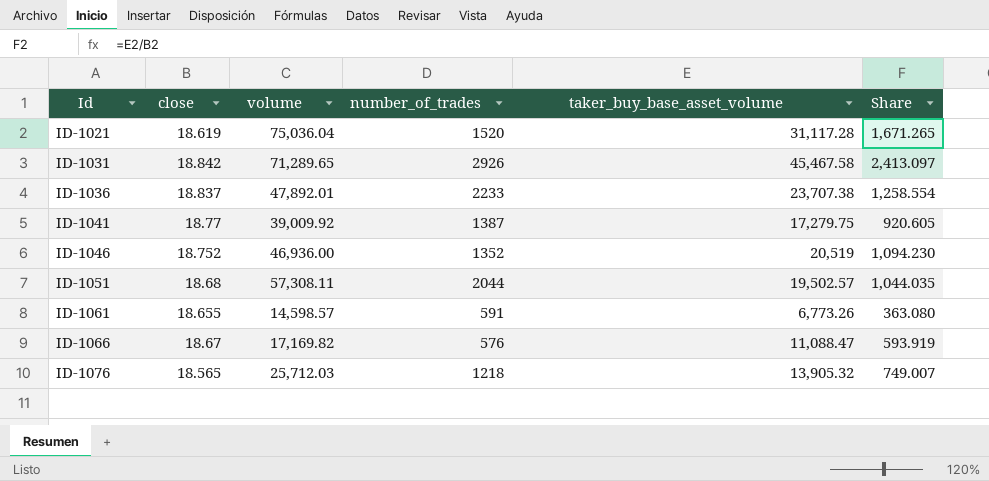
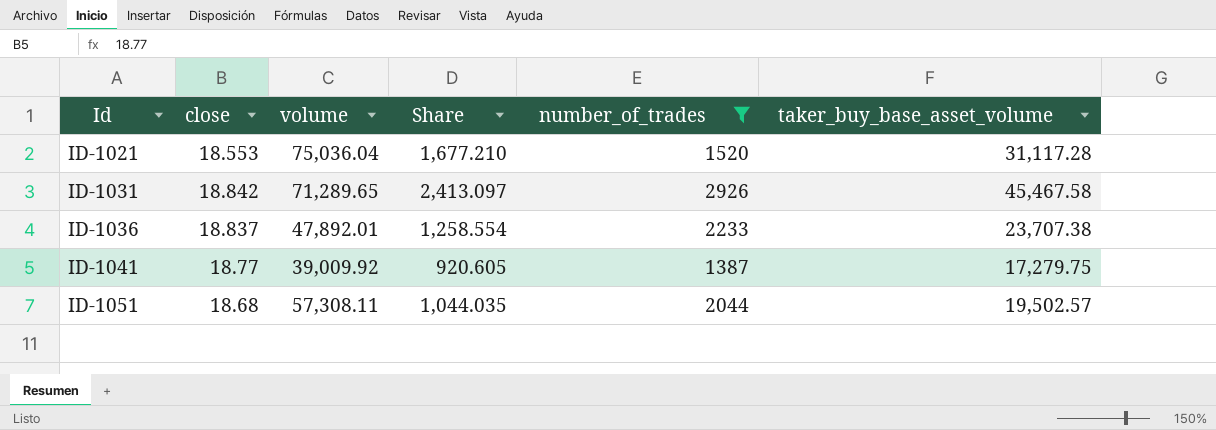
filter: none -> number_of_trades >= 1387
column Share | position: 6 -> 4
ID-1021 | close: 18.619 -> 18.553
ID-1021 | Share: 1,671.265 -> 1,677.210

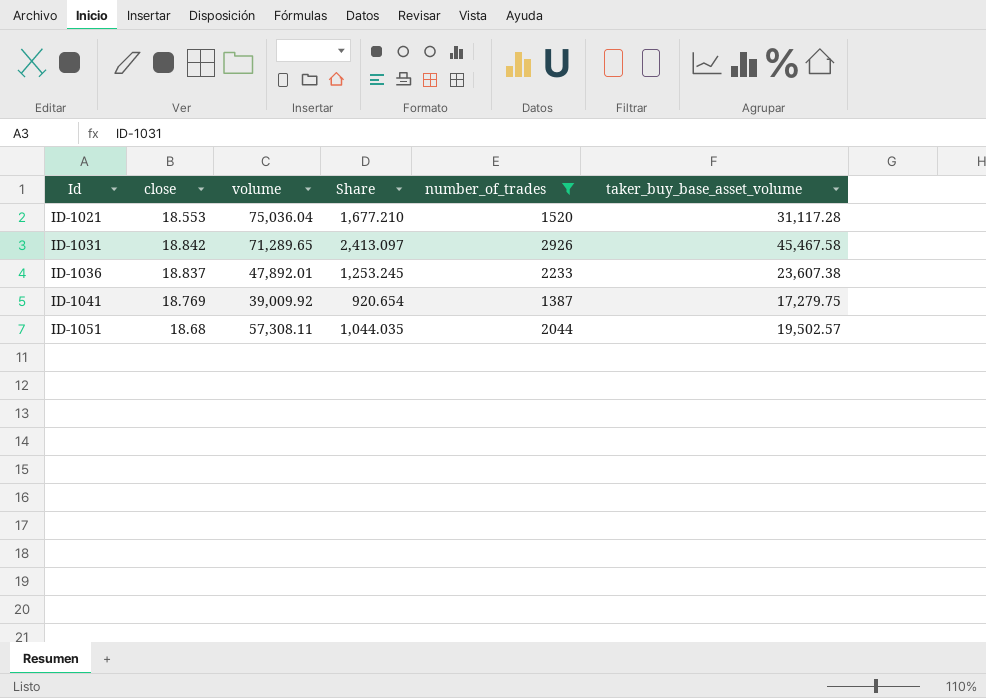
ID-1036 | Share: 1,258.554 -> 1,253.245
ID-1036 | taker_buy_base_asset_volume: 23,707.38 -> 23,607.38
ID-1041 | close: 18.77 -> 18.769
ID-1041 | Share: 920.605 -> 920.654

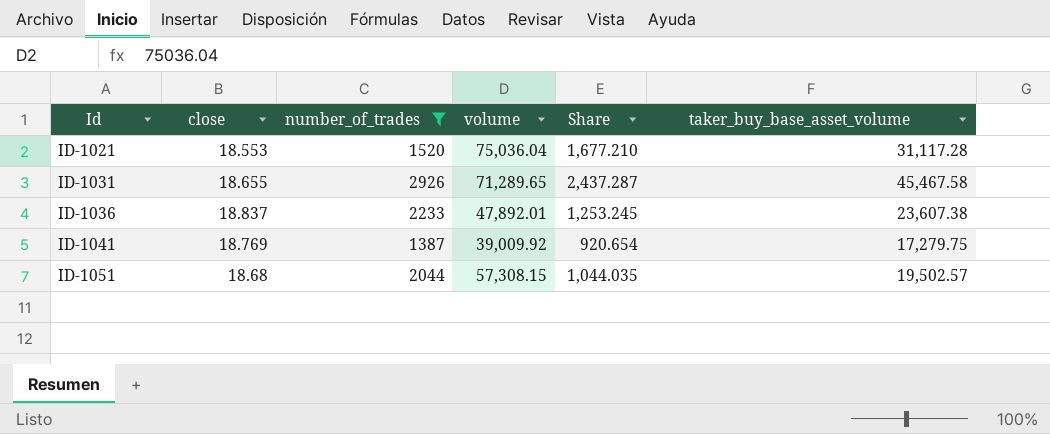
column number_of_trades | position: 5 -> 3
ID-1031 | close: 18.842 -> 18.655
ID-1031 | Share: 2,413.097 -> 2,437.287
ID-1051 | volume: 57,308.11 -> 57,308.15

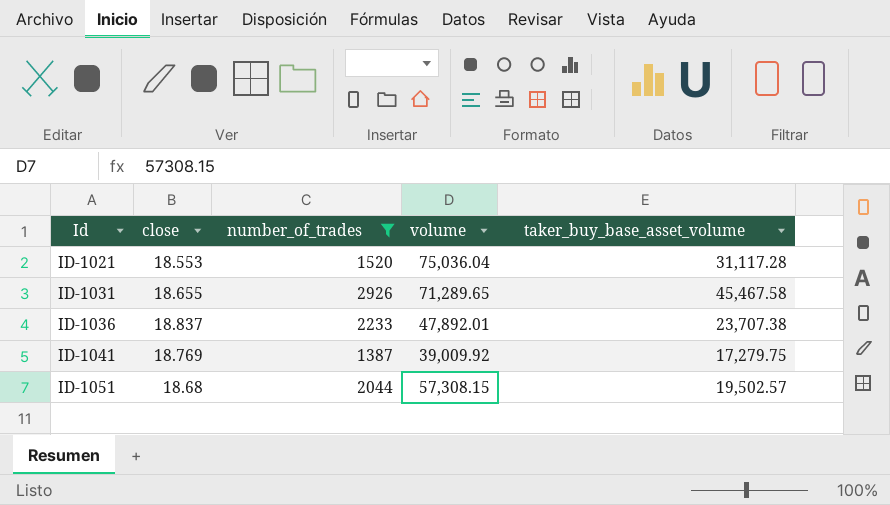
column Share | formula: [taker_buy_base_asset_volume] / [close] -> none
ID-1036 | taker_buy_base_asset_volume: 23,607.38 -> 23,707.38

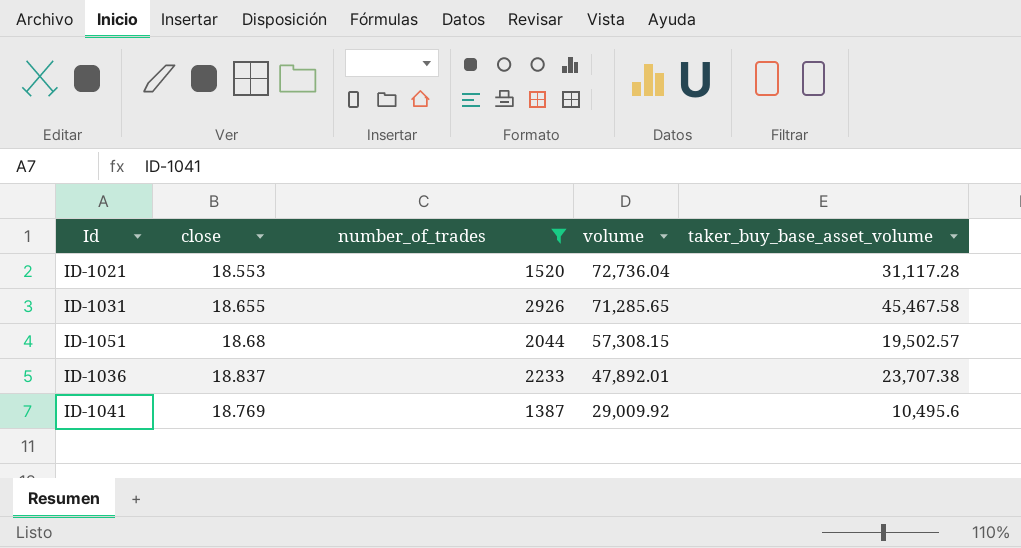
row order: Id ascending -> volume descending
ID-1021 | volume: 75,036.04 -> 72,736.04
ID-1031 | volume: 71,289.65 -> 71,285.65
ID-1041 | volume: 39,009.92 -> 29,009.92
ID-1041 | taker_buy_base_asset_volume: 17,279.75 -> 10,495.6

